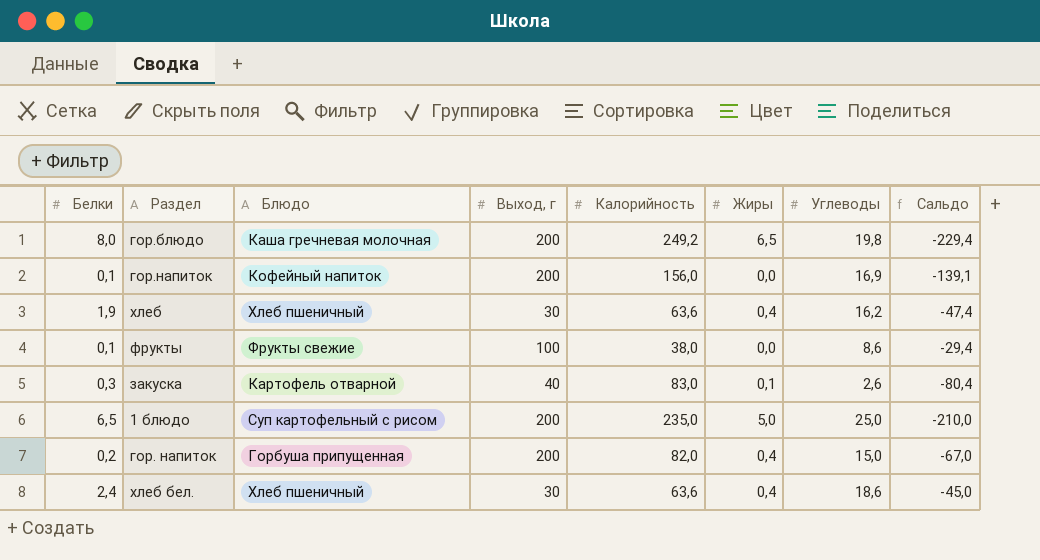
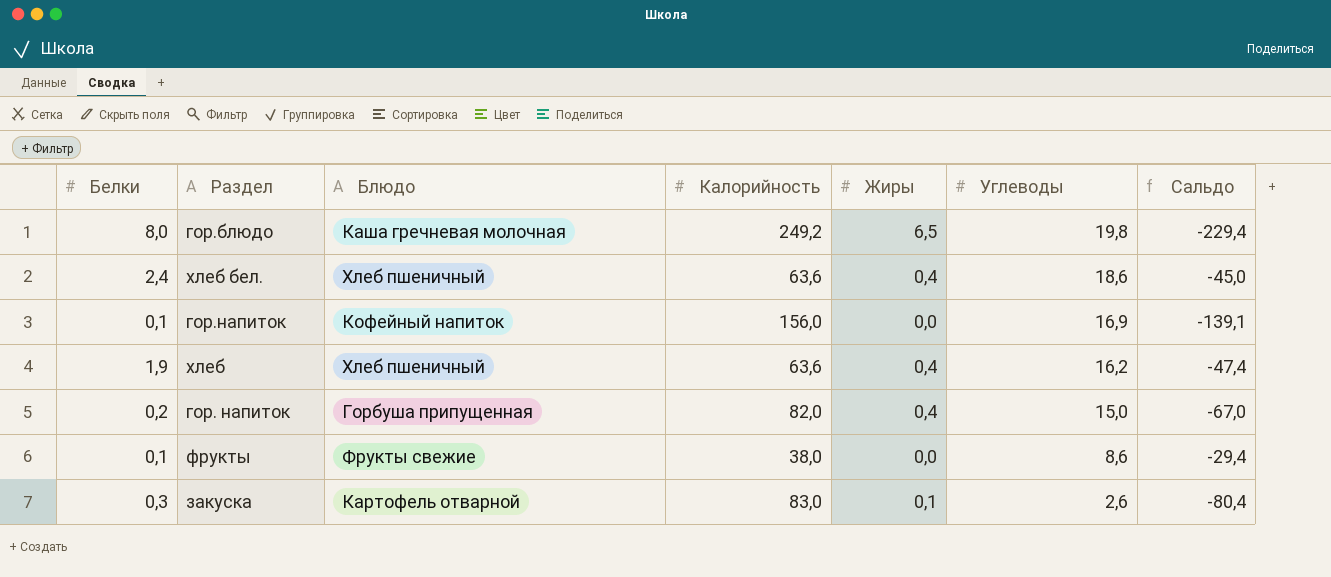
row order: none -> Углеводы descending
column Выход, г | position: 4 -> none
row 1 блюдо: 6,5 | Суп картофельный с рисом | 200 | 235,0 | 5,0 | 25,0 | -210,0 -> none

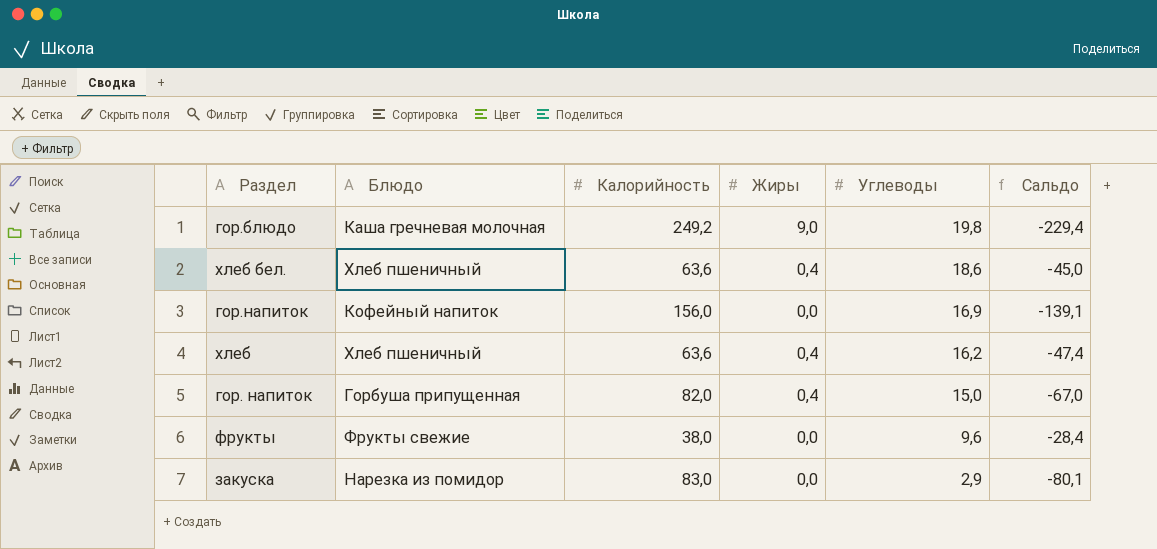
column Белки | position: 1 -> none
гор.блюдо | Жиры: 6,5 -> 9,0
фрукты | Углеводы: 8,6 -> 9,6
фрукты | Сальдо: -29,4 -> -28,4
закуска | Блюдо: Картофель отварной -> Нарезка из помидор
закуска | Жиры: 0,1 -> 0,0
закуска | Углеводы: 2,6 -> 2,9
закуска | Сальдо: -80,4 -> -80,1

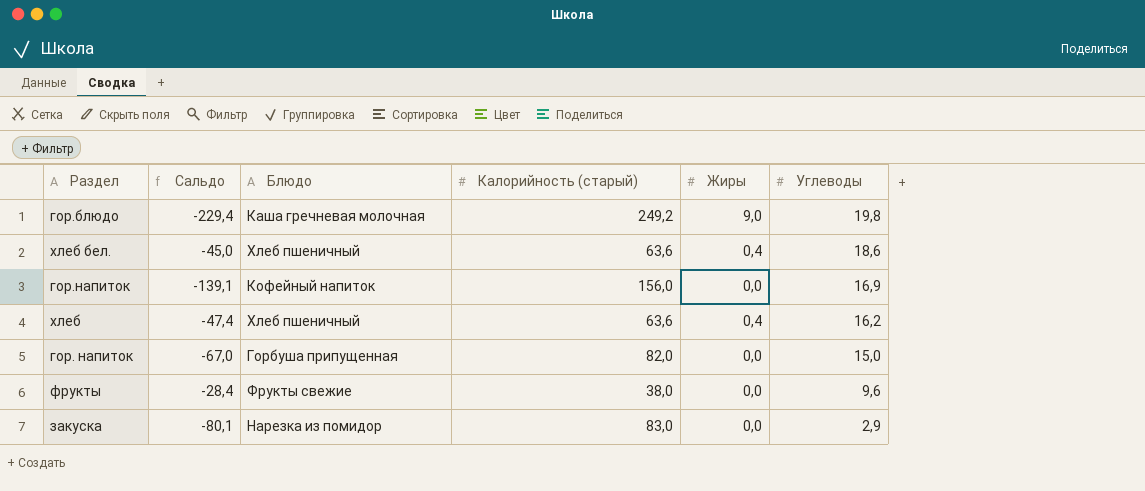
column Сальдо | position: 6 -> 2
column name: Калорийность -> Калорийность (старый)
гор. напиток | Жиры: 0,4 -> 0,0

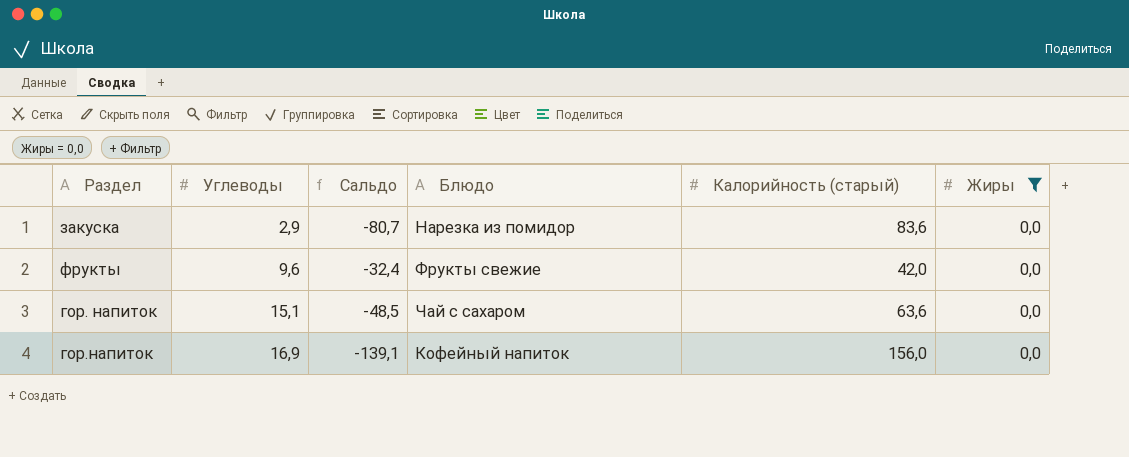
filter: none -> Жиры = 0,0
row order: Углеводы descending -> Углеводы ascending
column Углеводы | position: 6 -> 2
закуска | Сальдо: -80,1 -> -80,7
закуска | Калорийность (старый): 83,0 -> 83,6
фрукты | Сальдо: -28,4 -> -32,4
фрукты | Калорийность (старый): 38,0 -> 42,0
гор. напиток | Углеводы: 15,0 -> 15,1
гор. напиток | Сальдо: -67,0 -> -48,5
гор. напиток | Блюдо: Горбуша припущенная -> Чай с сахаром
гор. напиток | Калорийность (старый): 82,0 -> 63,6

